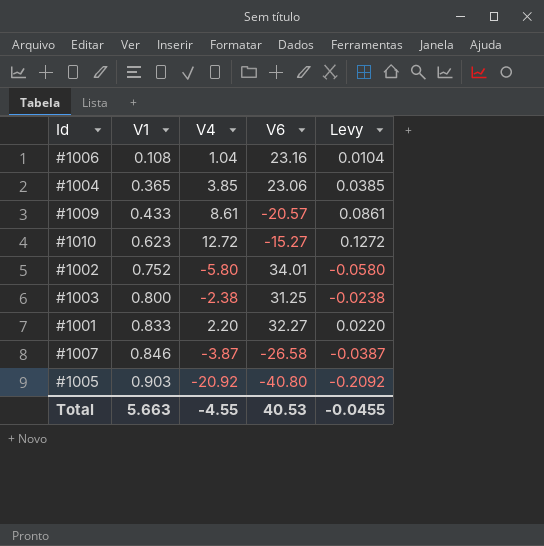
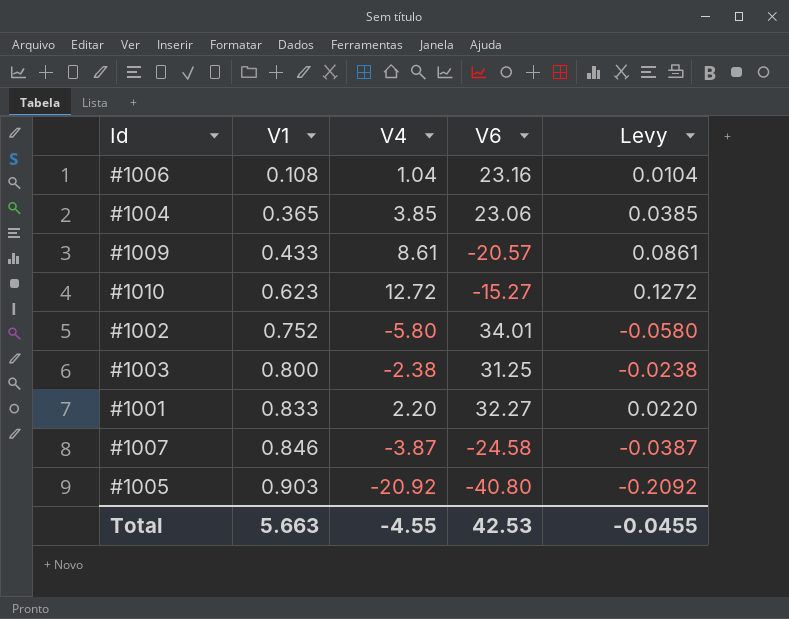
#1007 | V6: -26.58 -> -24.58
Total | V6: 40.53 -> 42.53

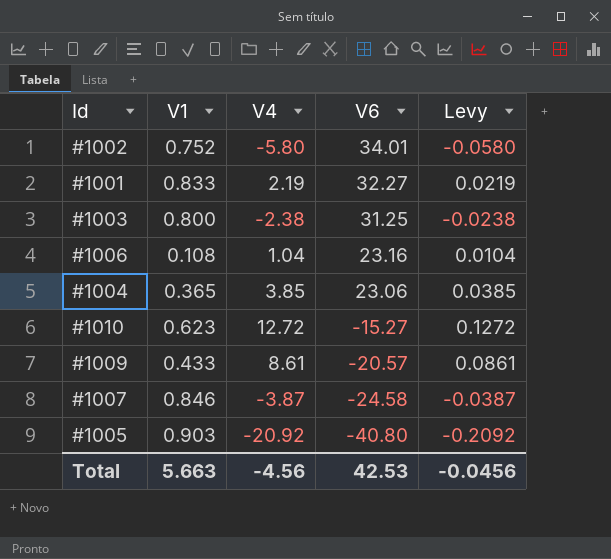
row order: V1 ascending -> V6 descending
#1001 | V4: 2.20 -> 2.19
#1001 | Levy: 0.0220 -> 0.0219
Total | V4: -4.55 -> -4.56
Total | Levy: -0.0455 -> -0.0456

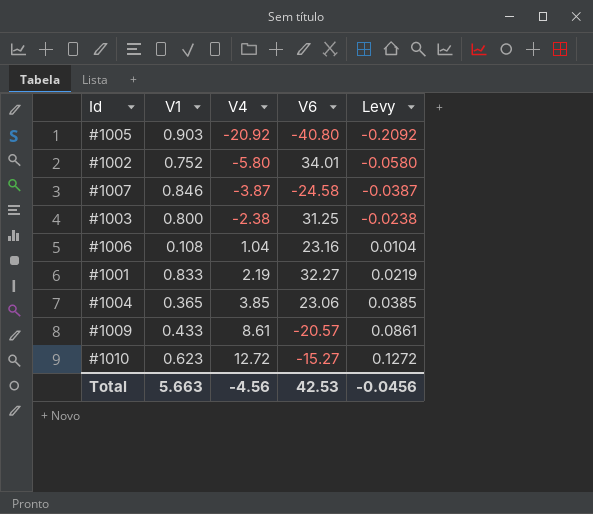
row order: V6 descending -> V4 ascending

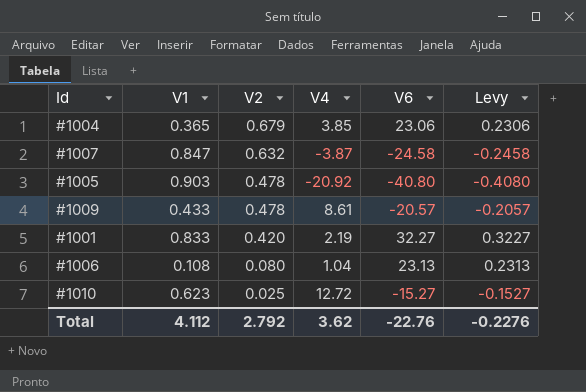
row order: V4 ascending -> V2 descending
column V2 | position: none -> 3
column Levy | formula: [V4] * 0.01 -> [V6] * 0.01
row #1002: 0.752 | -5.80 | 34.01 | -0.0580 -> none
row #1003: 0.800 | -2.38 | 31.25 | -0.0238 -> none
#1007 | V1: 0.846 -> 0.847
#1006 | V6: 23.16 -> 23.13
Total | V1: 5.663 -> 4.112
Total | V4: -4.56 -> 3.62
Total | V6: 42.53 -> -22.76
Total | Levy: -0.0456 -> -0.2276

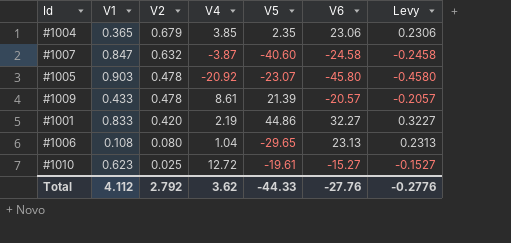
column V5 | position: none -> 5
#1005 | V6: -40.80 -> -45.80
#1005 | Levy: -0.4080 -> -0.4580
Total | V6: -22.76 -> -27.76
Total | Levy: -0.2276 -> -0.2776

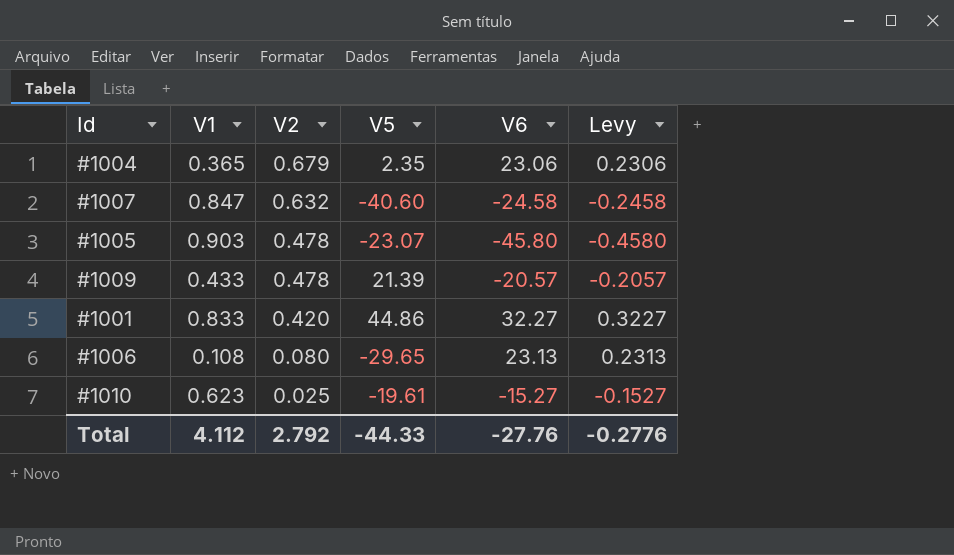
column V4 | position: 4 -> none

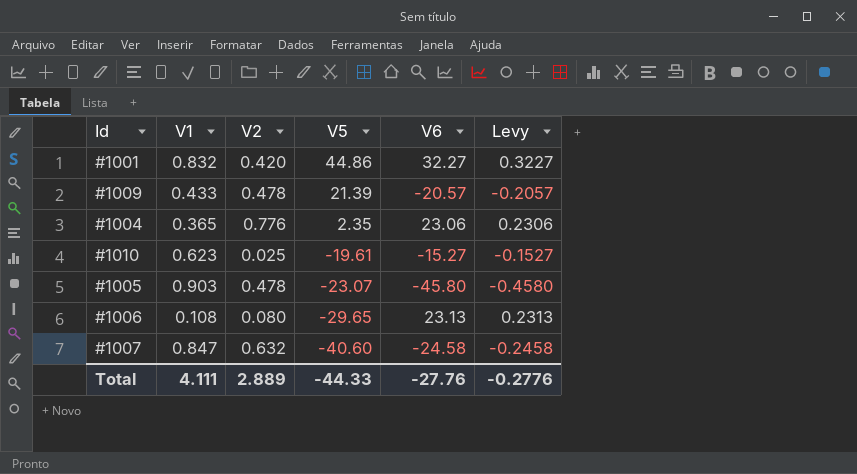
row order: V2 descending -> V5 descending
#1001 | V1: 0.833 -> 0.832
#1004 | V2: 0.679 -> 0.776
Total | V1: 4.112 -> 4.111
Total | V2: 2.792 -> 2.889

